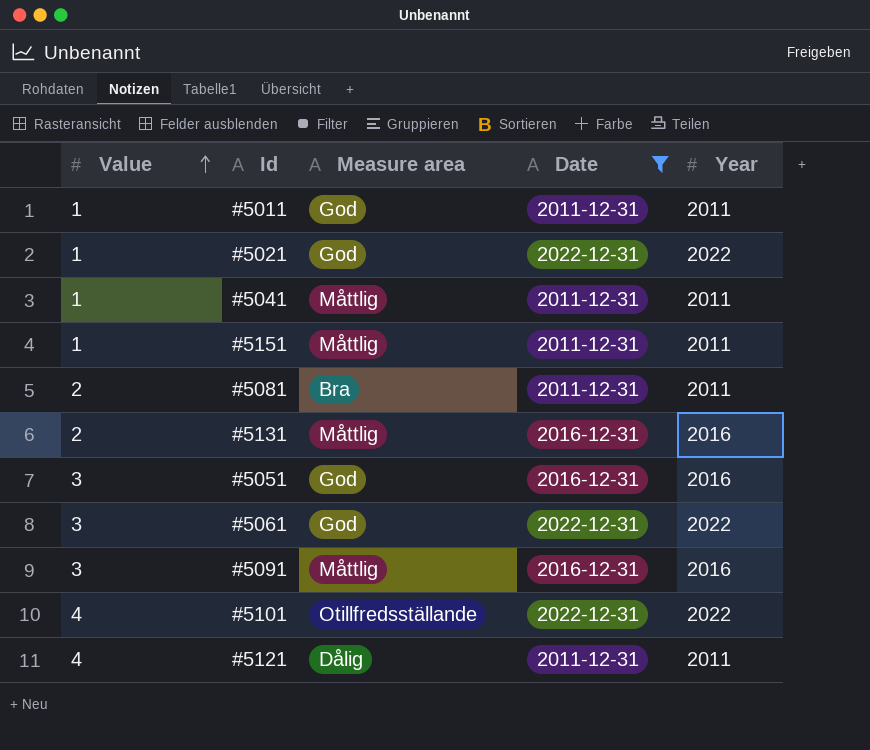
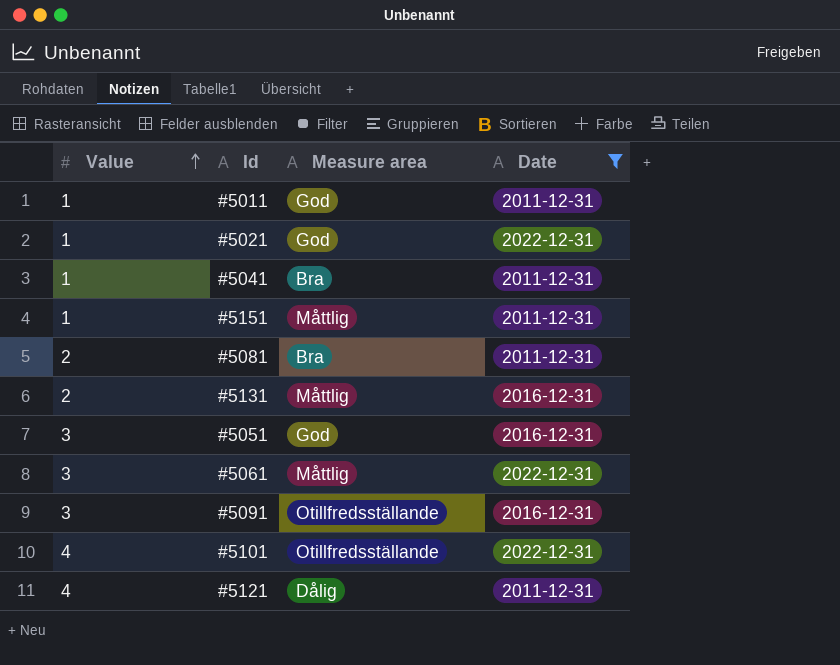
column Year | position: 5 -> none
#5041 | Measure area: Måttlig -> Bra
#5061 | Measure area: God -> Måttlig
#5091 | Measure area: Måttlig -> Otillfredsställande

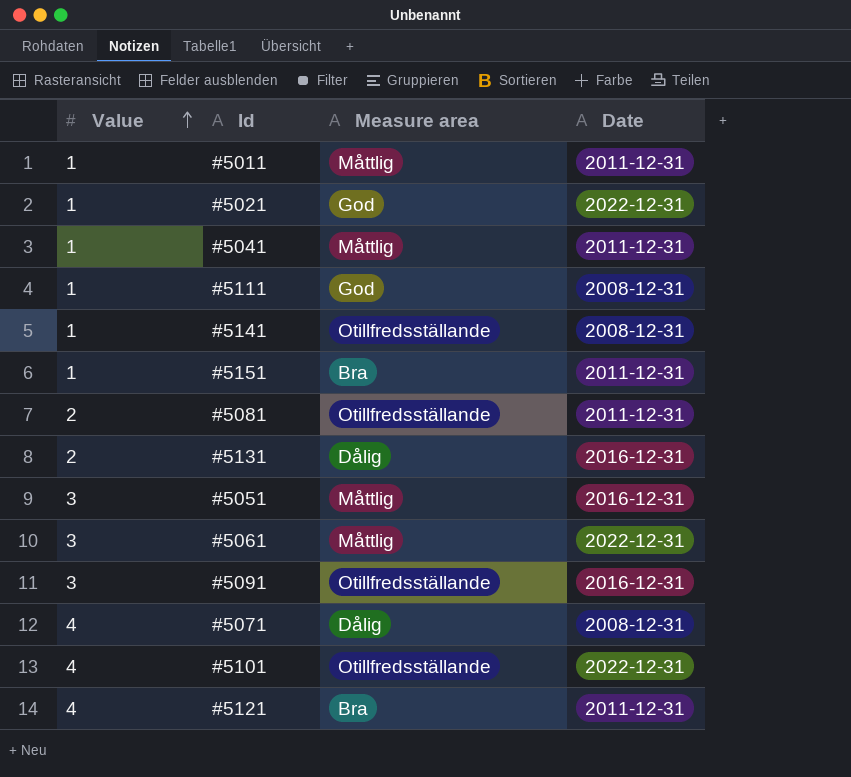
filter: Date != 2008-12-31 -> none
#5011 | Measure area: God -> Måttlig
#5041 | Measure area: Bra -> Måttlig
#5151 | Measure area: Måttlig -> Bra
#5081 | Measure area: Bra -> Otillfredsställande
#5131 | Measure area: Måttlig -> Dålig
#5051 | Measure area: God -> Måttlig
#5121 | Measure area: Dålig -> Bra

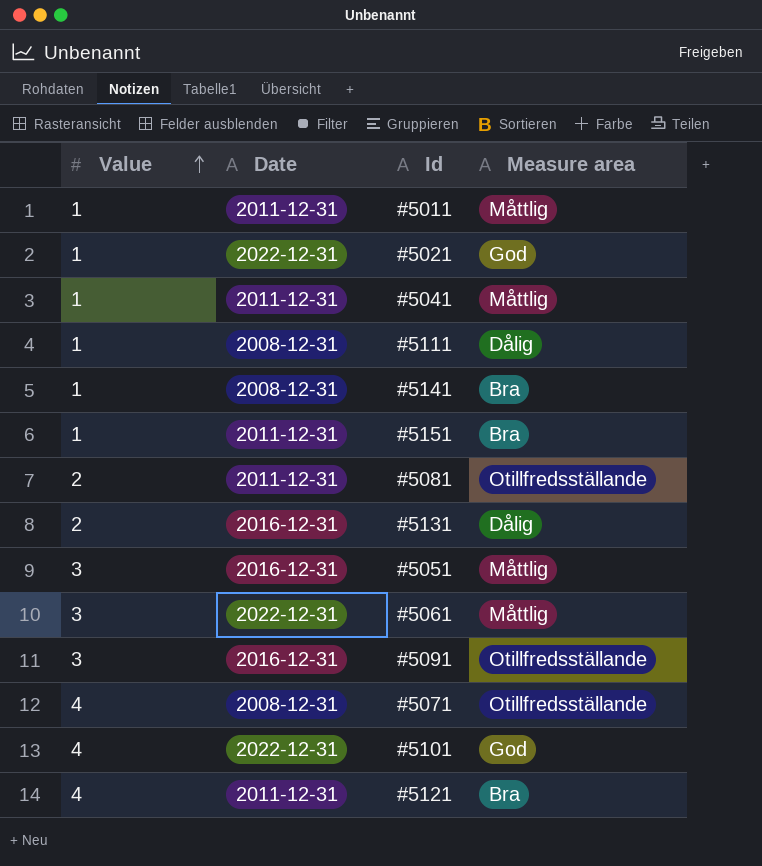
column Date | position: 4 -> 2
#5111 | Measure area: God -> Dålig
#5141 | Measure area: Otillfredsställande -> Bra
#5071 | Measure area: Dålig -> Otillfredsställande
#5101 | Measure area: Otillfredsställande -> God

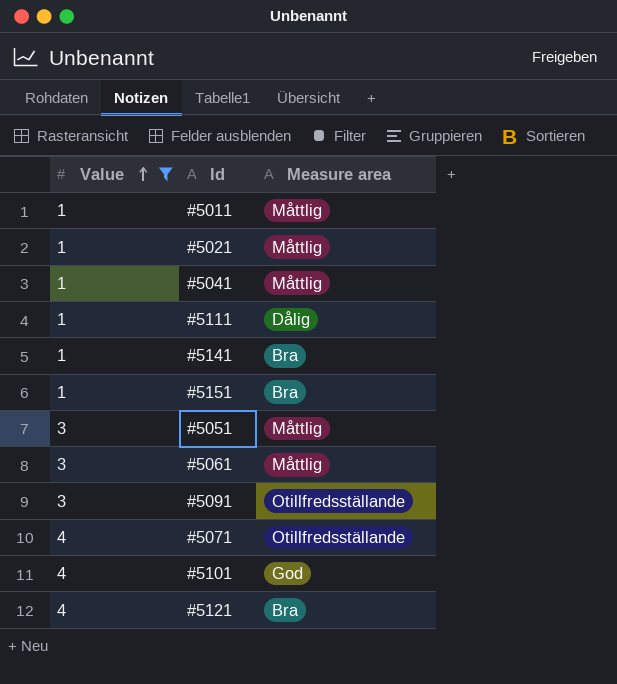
filter: none -> Value != 2
column Date | position: 2 -> none
#5021 | Measure area: God -> Måttlig

